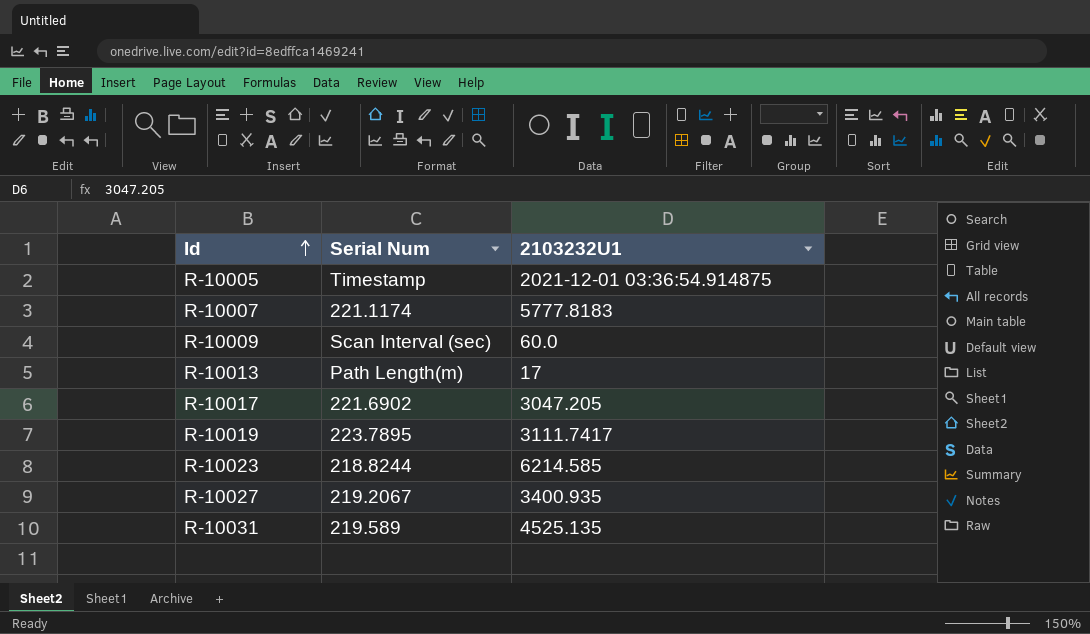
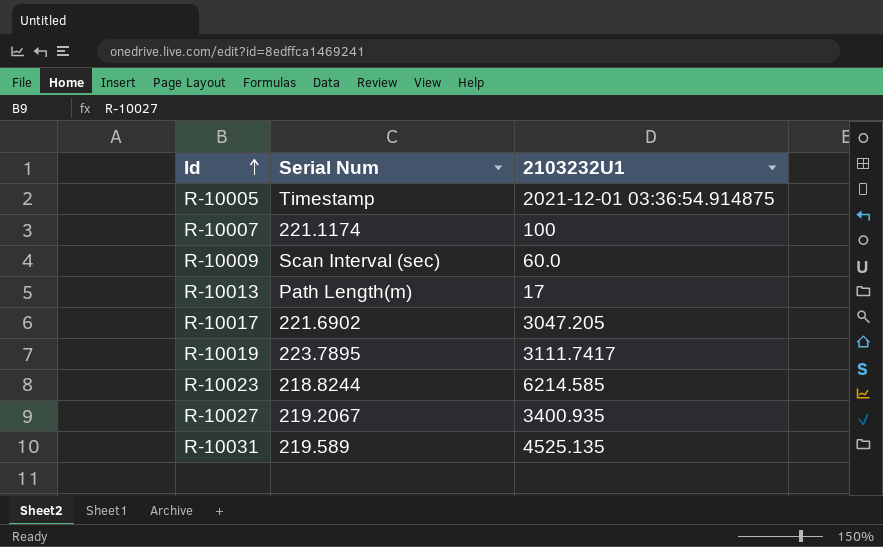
R-10007 | 2103232U1: 5777.8183 -> 100

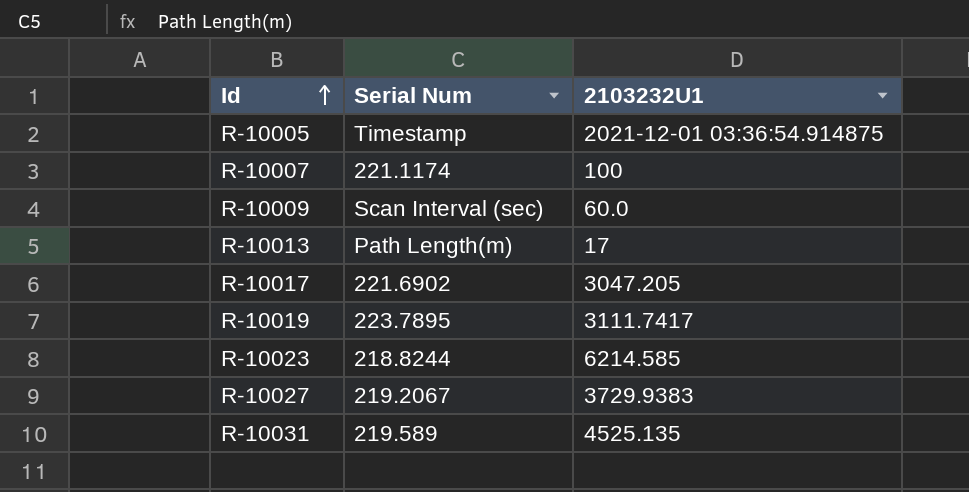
R-10027 | 2103232U1: 3400.935 -> 3729.9383

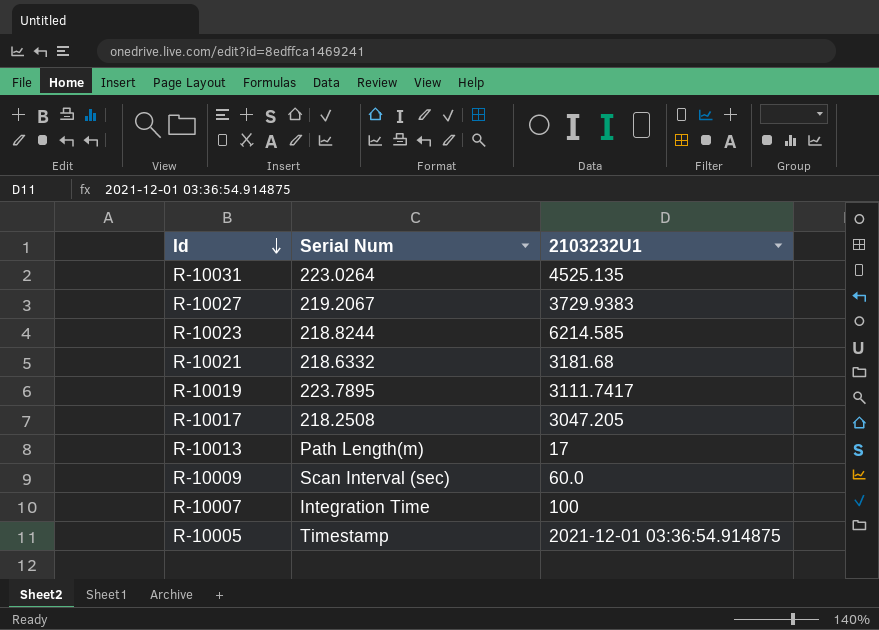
row order: Id ascending -> Id descending
R-10031 | Serial Num: 219.589 -> 223.0264
row R-10021: none -> 218.6332 | 3181.68
R-10017 | Serial Num: 221.6902 -> 218.2508
R-10007 | Serial Num: 221.1174 -> Integration Time

